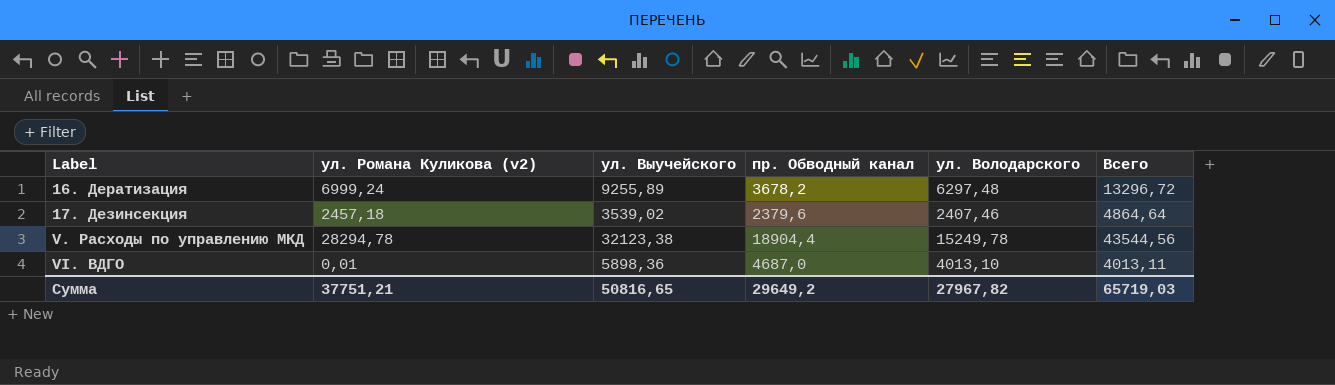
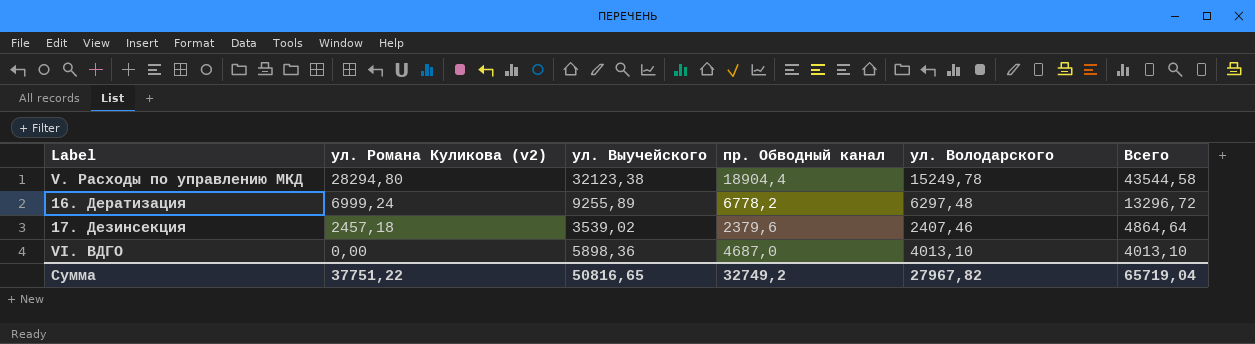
row order: Label ascending -> ул. Романа Куликова (v2) descending
V. Расходы по управлению МКД | ул. Романа Куликова (v2): 28294,78 -> 28294,80
V. Расходы по управлению МКД | Всего: 43544,56 -> 43544,58
16. Дератизация | пр. Обводный канал: 3678,2 -> 6778,2
VI. ВДГО | ул. Романа Куликова (v2): 0,01 -> 0,00
VI. ВДГО | Всего: 4013,11 -> 4013,10
Сумма | ул. Романа Куликова (v2): 37751,21 -> 37751,22
Сумма | пр. Обводный канал: 29649,2 -> 32749,2
Сумма | Всего: 65719,03 -> 65719,04

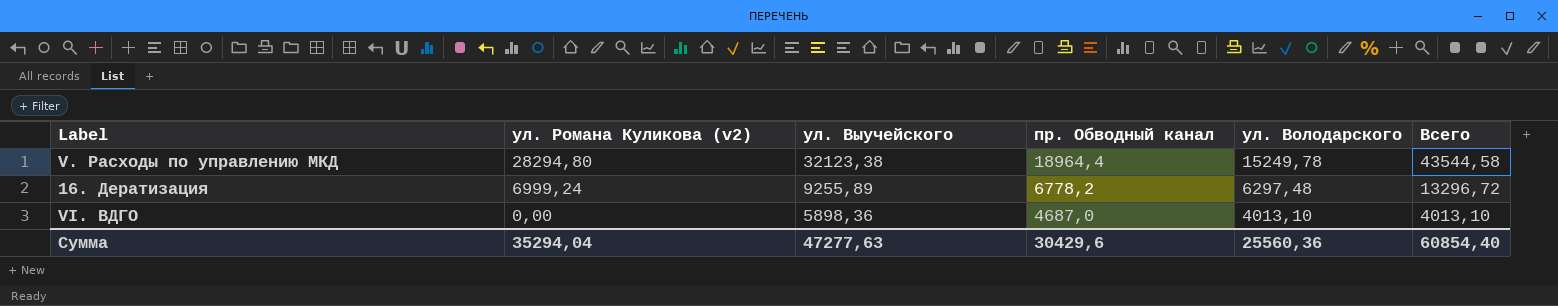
row 17. Дезинсекция: 2457,18 | 3539,02 | 2379,6 | 2407,46 | 4864,64 -> none
V. Расходы по управлению МКД | пр. Обводный канал: 18904,4 -> 18964,4
Сумма | ул. Романа Куликова (v2): 37751,22 -> 35294,04
Сумма | ул. Выучейского: 50816,65 -> 47277,63
Сумма | пр. Обводный канал: 32749,2 -> 30429,6
Сумма | ул. Володарского: 27967,82 -> 25560,36
Сумма | Всего: 65719,04 -> 60854,40

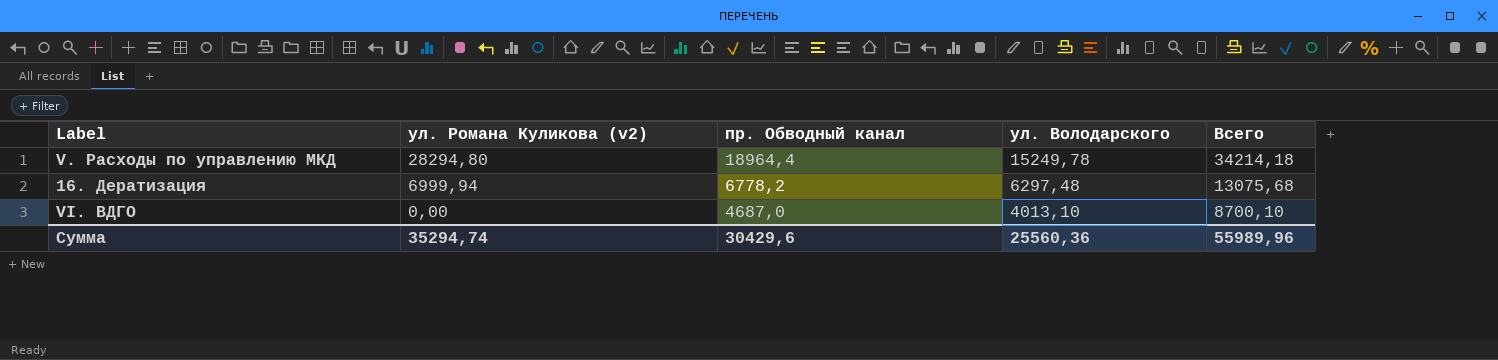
column ул. Выучейского | position: 3 -> none
column Всего | formula: [ул. Романа Куликова (v2)] + [ул. Володарского] -> [пр. Обводный канал] + [ул. Володарского]
16. Дератизация | ул. Романа Куликова (v2): 6999,24 -> 6999,94
Сумма | ул. Романа Куликова (v2): 35294,04 -> 35294,74
Сумма | Всего: 60854,40 -> 55989,96

